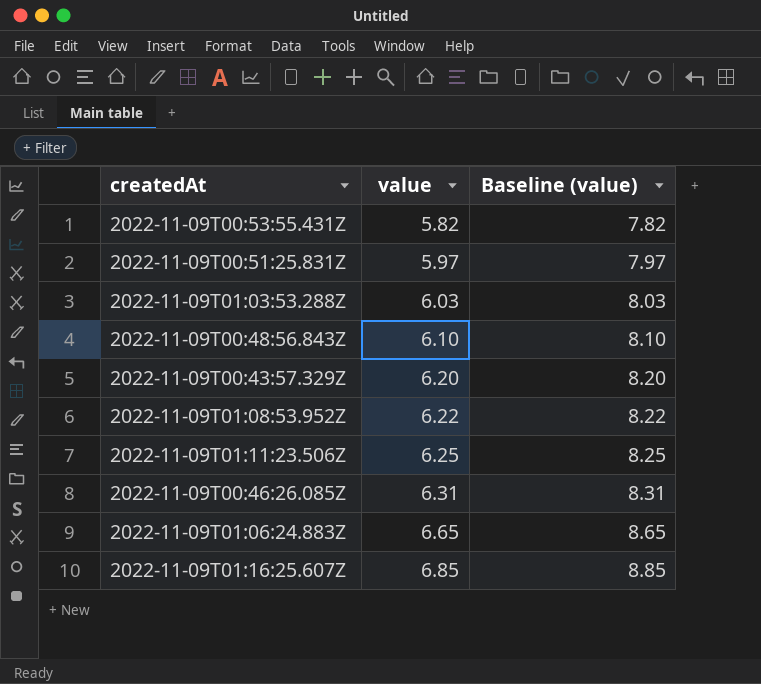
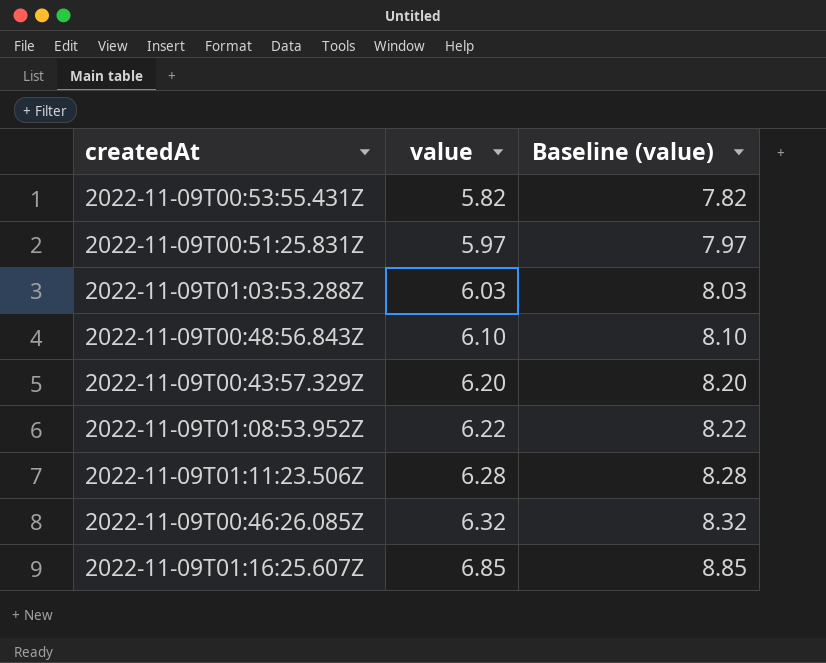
row 2022-11-09T01:06:24.883Z: 6.65 | 8.65 -> none
2022-11-09T01:11:23.506Z | value: 6.25 -> 6.28
2022-11-09T01:11:23.506Z | Baseline (value): 8.25 -> 8.28
2022-11-09T00:46:26.085Z | value: 6.31 -> 6.32
2022-11-09T00:46:26.085Z | Baseline (value): 8.31 -> 8.32

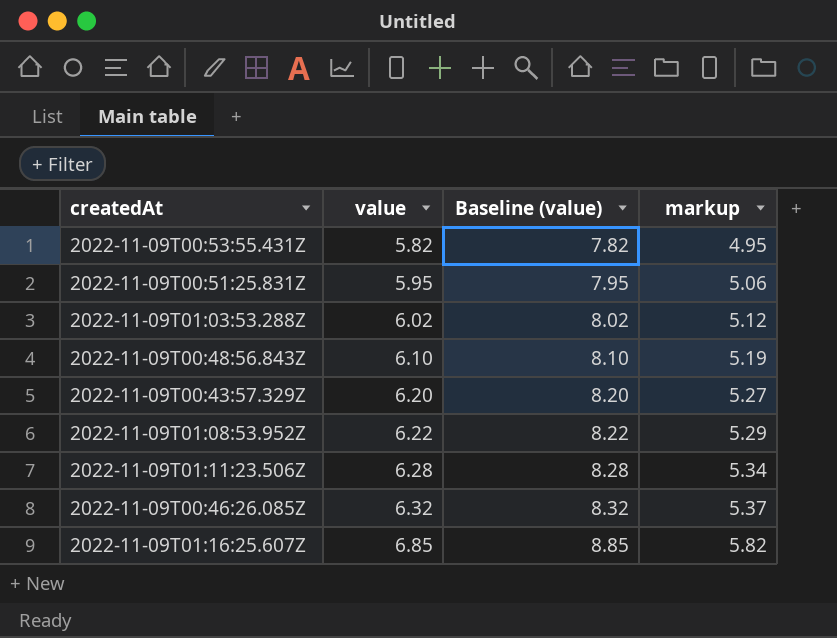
column markup | formula: none -> [value] * 0.85
2022-11-09T00:51:25.831Z | value: 5.97 -> 5.95
2022-11-09T00:51:25.831Z | Baseline (value): 7.97 -> 7.95
2022-11-09T01:03:53.288Z | value: 6.03 -> 6.02
2022-11-09T01:03:53.288Z | Baseline (value): 8.03 -> 8.02

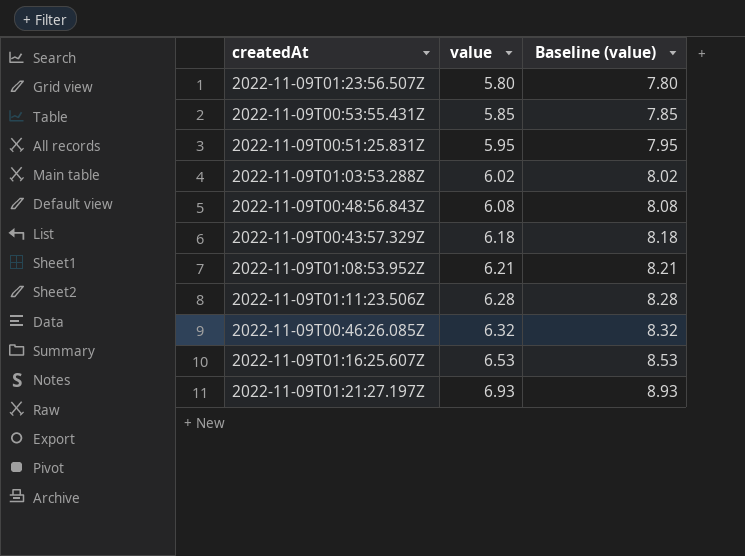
column markup | formula: [value] * 0.85 -> none
row 2022-11-09T01:23:56.507Z: none -> 5.80 | 7.80
2022-11-09T00:53:55.431Z | value: 5.82 -> 5.85
2022-11-09T00:53:55.431Z | Baseline (value): 7.82 -> 7.85
2022-11-09T00:48:56.843Z | value: 6.10 -> 6.08
2022-11-09T00:48:56.843Z | Baseline (value): 8.10 -> 8.08
2022-11-09T00:43:57.329Z | value: 6.20 -> 6.18
2022-11-09T00:43:57.329Z | Baseline (value): 8.20 -> 8.18
2022-11-09T01:08:53.952Z | value: 6.22 -> 6.21
2022-11-09T01:08:53.952Z | Baseline (value): 8.22 -> 8.21
2022-11-09T01:16:25.607Z | value: 6.85 -> 6.53
2022-11-09T01:16:25.607Z | Baseline (value): 8.85 -> 8.53
row 2022-11-09T01:21:27.197Z: none -> 6.93 | 8.93

